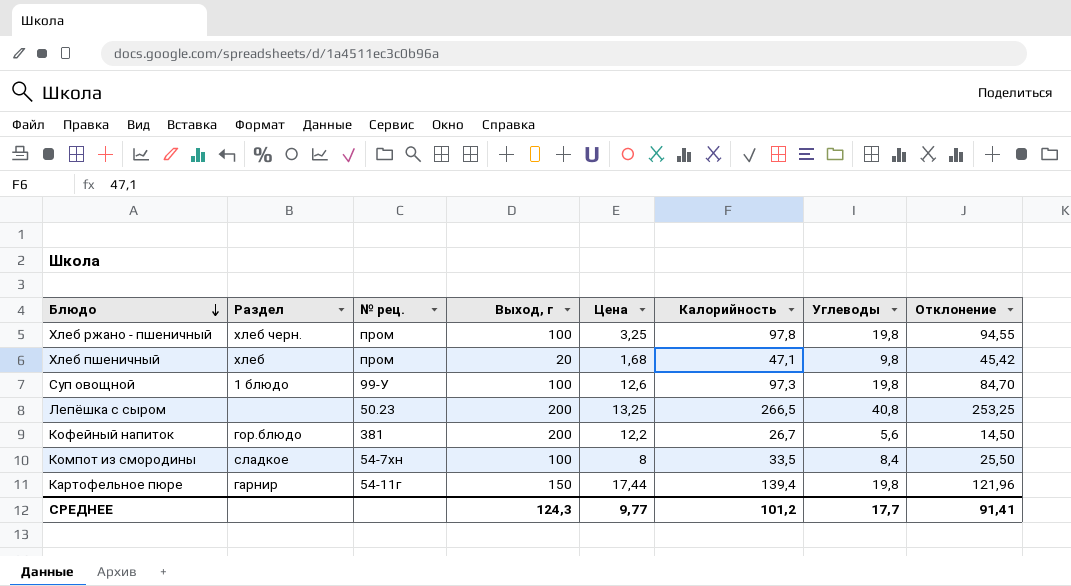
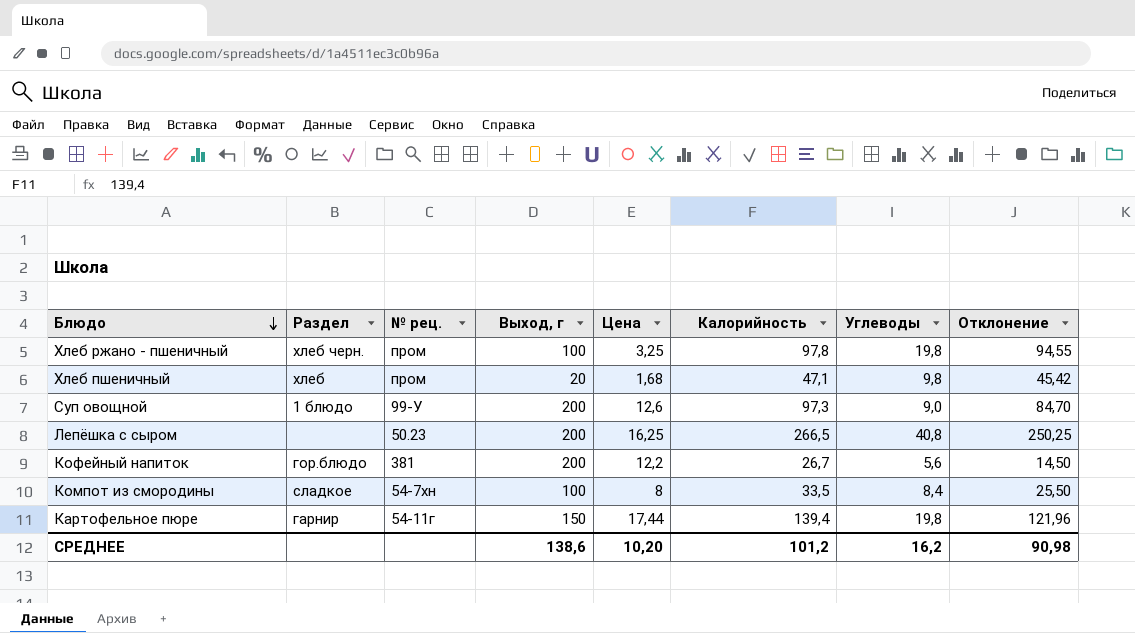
Суп овощной | Выход, г: 100 -> 200
Суп овощной | Углеводы: 19,8 -> 9,0
Лепёшка с сыром | Цена: 13,25 -> 16,25
Лепёшка с сыром | Отклонение: 253,25 -> 250,25
СРЕДНЕЕ | Выход, г: 124,3 -> 138,6
СРЕДНЕЕ | Цена: 9,77 -> 10,20
СРЕДНЕЕ | Углеводы: 17,7 -> 16,2
СРЕДНЕЕ | Отклонение: 91,41 -> 90,98

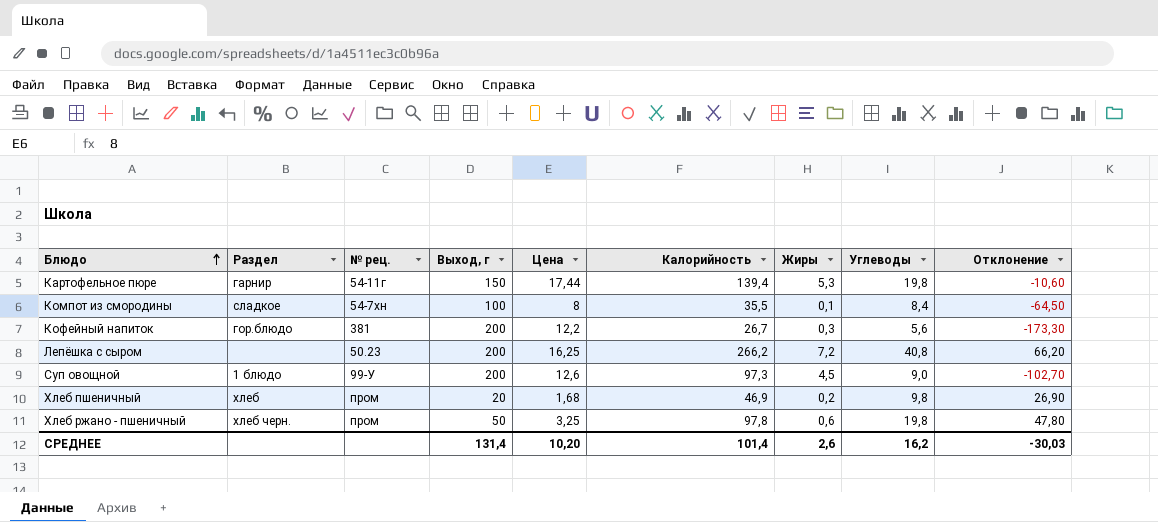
row order: Блюдо descending -> Блюдо ascending
column Жиры | position: none -> 7
column Отклонение | formula: [Калорийность] - [Цена] -> [Калорийность] - [Выход, г]
Компот из смородины | Калорийность: 33,5 -> 35,5
Лепёшка с сыром | Калорийность: 266,5 -> 266,2
Хлеб пшеничный | Калорийность: 47,1 -> 46,9
Хлеб ржано - пшеничный | Выход, г: 100 -> 50
СРЕДНЕЕ | Выход, г: 138,6 -> 131,4
СРЕДНЕЕ | Калорийность: 101,2 -> 101,4
СРЕДНЕЕ | Отклонение: 90,98 -> -30,03

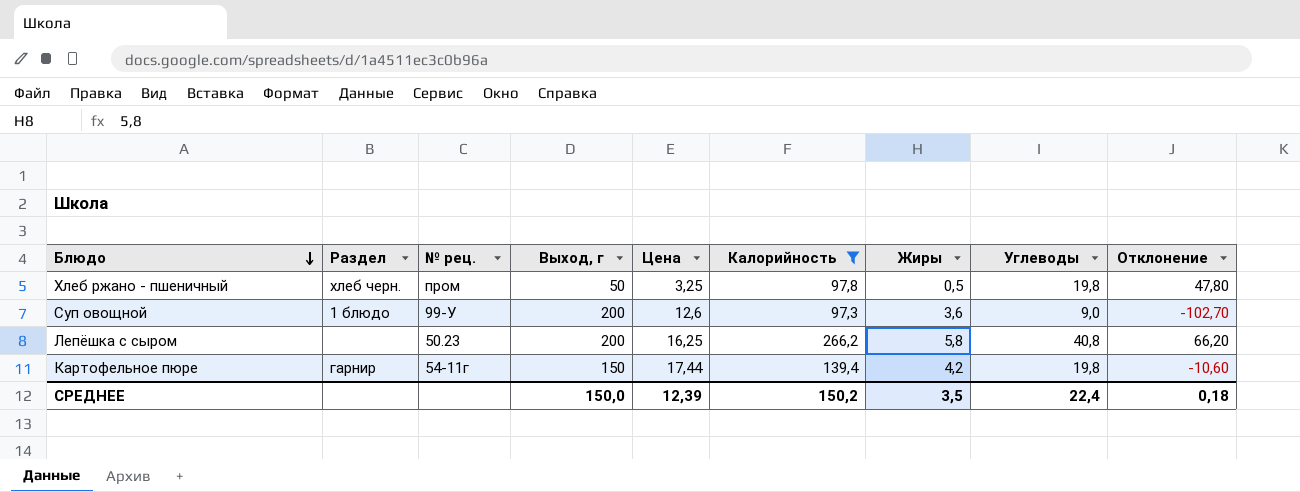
filter: none -> Калорийность >= 97,3
row order: Блюдо ascending -> Блюдо descending
Хлеб ржано - пшеничный | Жиры: 0,6 -> 0,5
Суп овощной | Жиры: 4,5 -> 3,6
Лепёшка с сыром | Жиры: 7,2 -> 5,8
Картофельное пюре | Жиры: 5,3 -> 4,2
СРЕДНЕЕ | Выход, г: 131,4 -> 150,0
СРЕДНЕЕ | Цена: 10,20 -> 12,39
СРЕДНЕЕ | Калорийность: 101,4 -> 150,2
СРЕДНЕЕ | Жиры: 2,6 -> 3,5
СРЕДНЕЕ | Углеводы: 16,2 -> 22,4
СРЕДНЕЕ | Отклонение: -30,03 -> 0,18

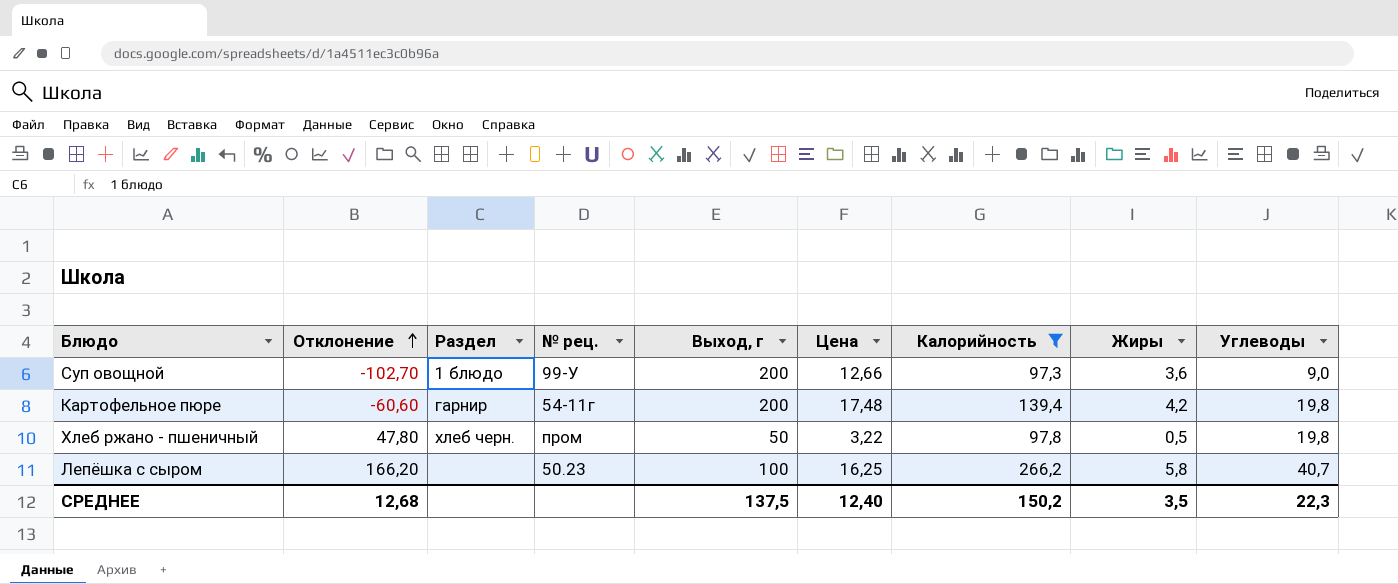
row order: Блюдо descending -> Отклонение ascending
column Отклонение | position: 9 -> 2
Суп овощной | Цена: 12,6 -> 12,66
Картофельное пюре | Отклонение: -10,60 -> -60,60
Картофельное пюре | Выход, г: 150 -> 200
Картофельное пюре | Цена: 17,44 -> 17,48
Хлеб ржано - пшеничный | Цена: 3,25 -> 3,22
Лепёшка с сыром | Отклонение: 66,20 -> 166,20
Лепёшка с сыром | Выход, г: 200 -> 100
Лепёшка с сыром | Углеводы: 40,8 -> 40,7
СРЕДНЕЕ | Отклонение: 0,18 -> 12,68
СРЕДНЕЕ | Выход, г: 150,0 -> 137,5
СРЕДНЕЕ | Цена: 12,39 -> 12,40
СРЕДНЕЕ | Углеводы: 22,4 -> 22,3

